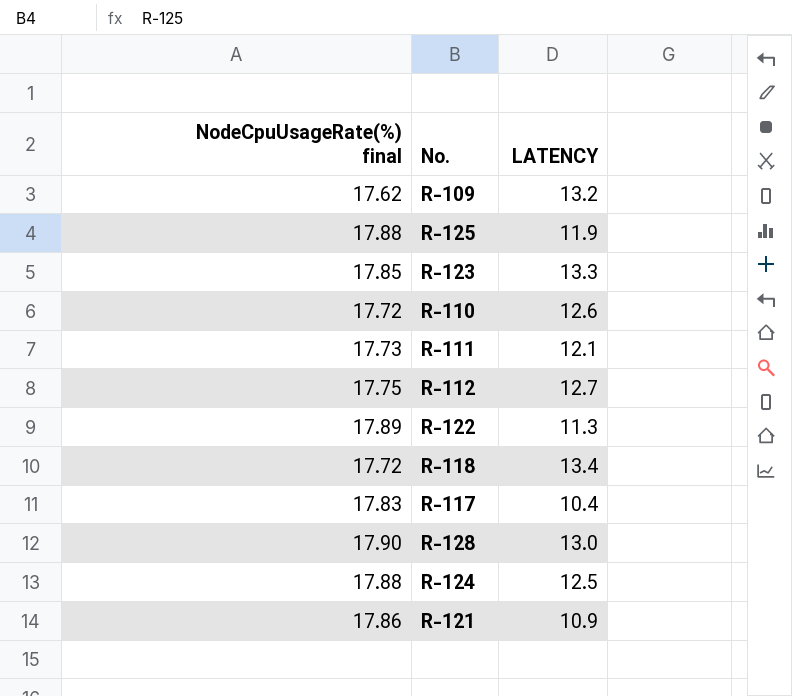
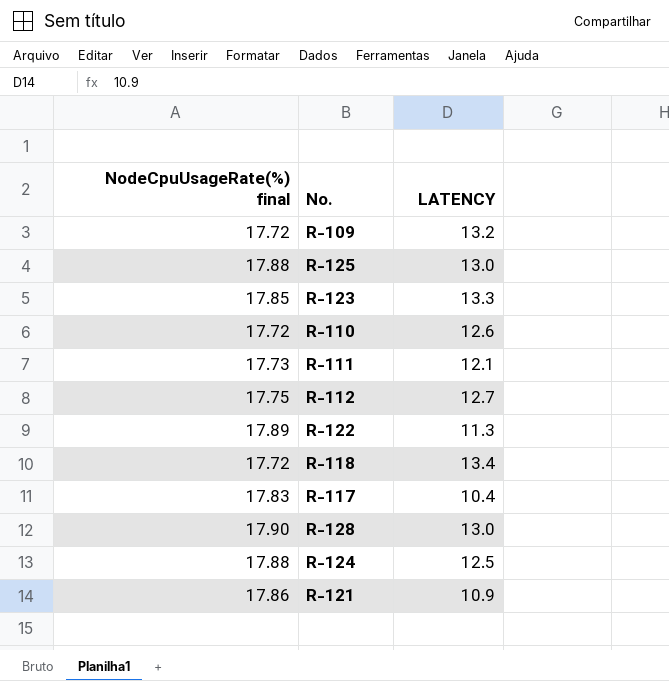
R-109 | NodeCpuUsageRate(%) final: 17.62 -> 17.72
R-125 | LATENCY: 11.9 -> 13.0

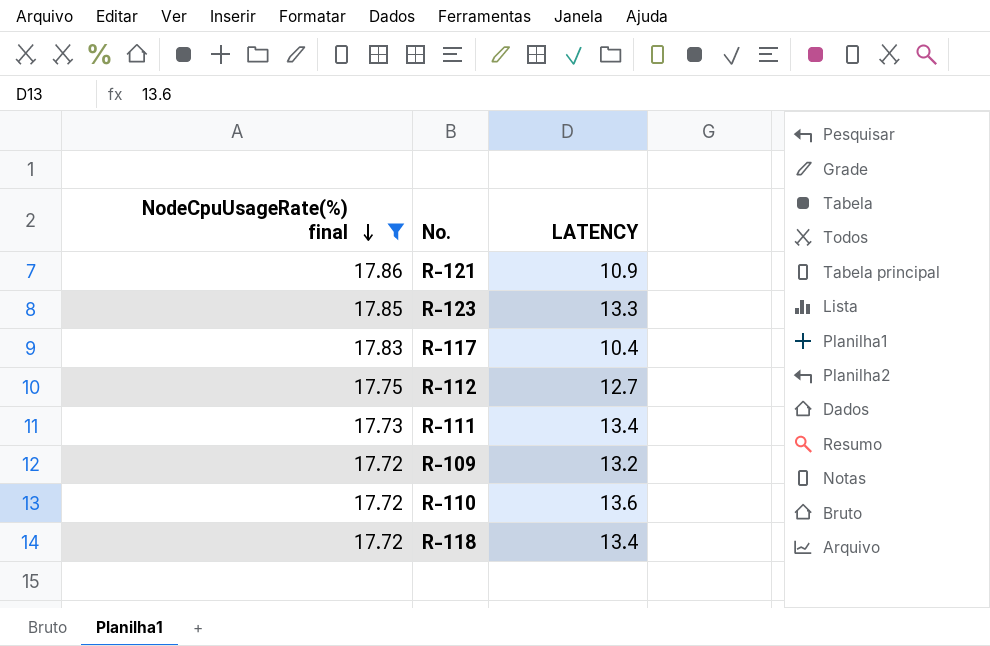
filter: none -> NodeCpuUsageRate(%) final <= 17.86
row order: none -> NodeCpuUsageRate(%) final descending
R-111 | LATENCY: 12.1 -> 13.4
R-110 | LATENCY: 12.6 -> 13.6

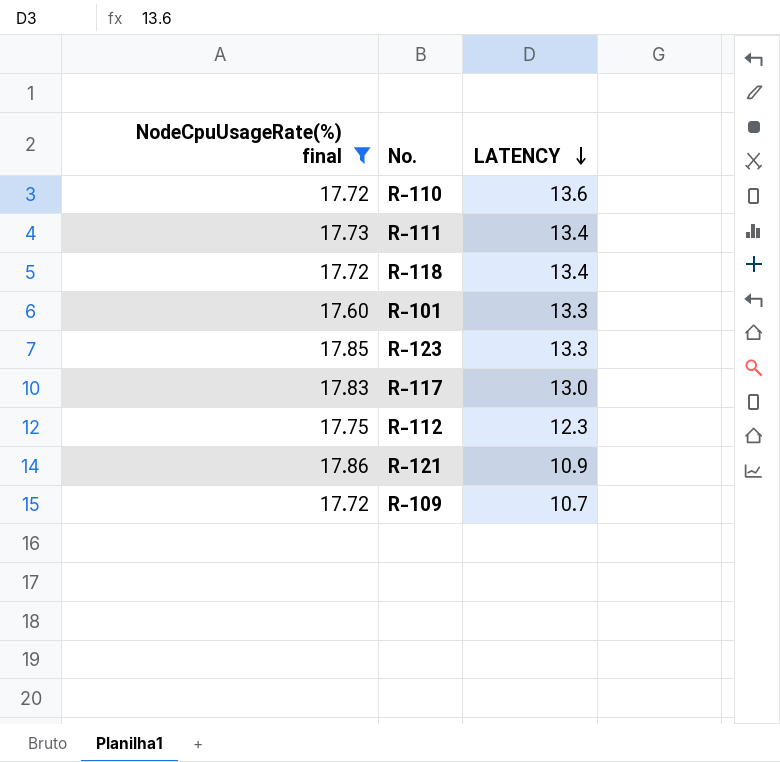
row order: NodeCpuUsageRate(%) final descending -> LATENCY descending
row R-101: none -> 17.60 | 13.3
R-117 | LATENCY: 10.4 -> 13.0
R-112 | LATENCY: 12.7 -> 12.3
R-109 | LATENCY: 13.2 -> 10.7

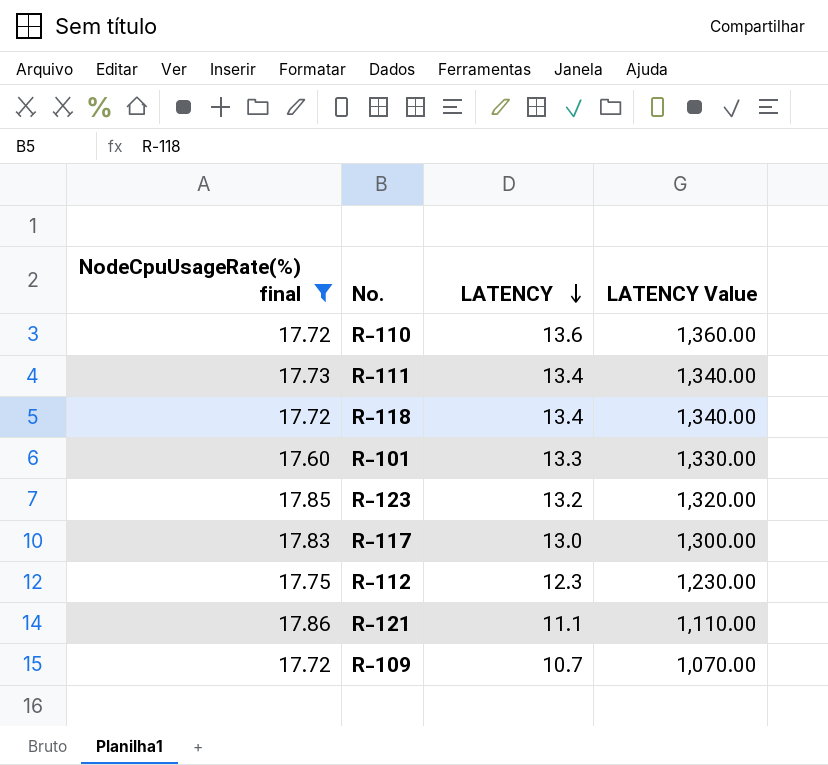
column LATENCY Value | formula: none -> [LATENCY] * 100
R-123 | LATENCY: 13.3 -> 13.2
R-121 | LATENCY: 10.9 -> 11.1

